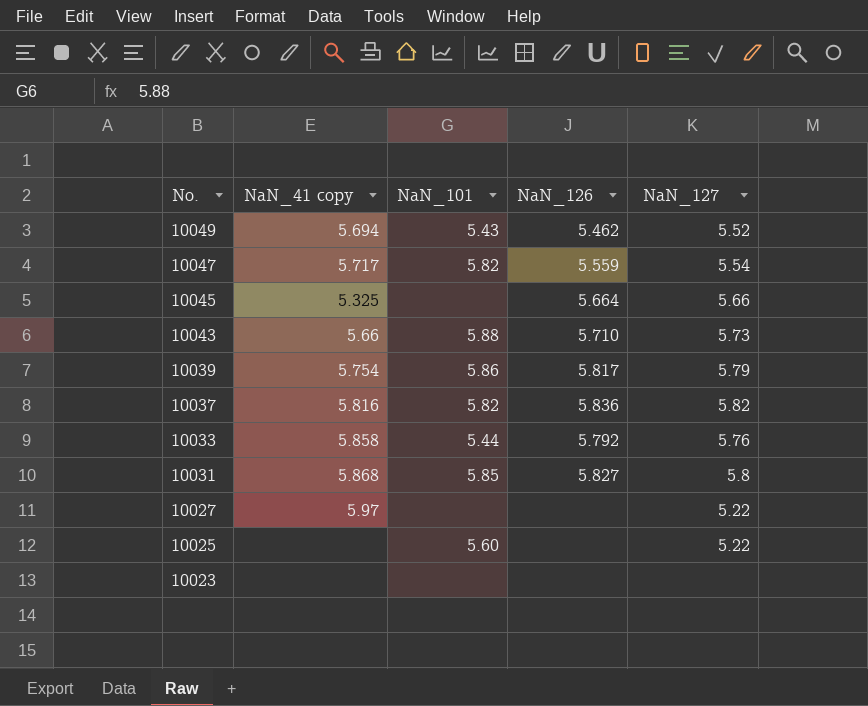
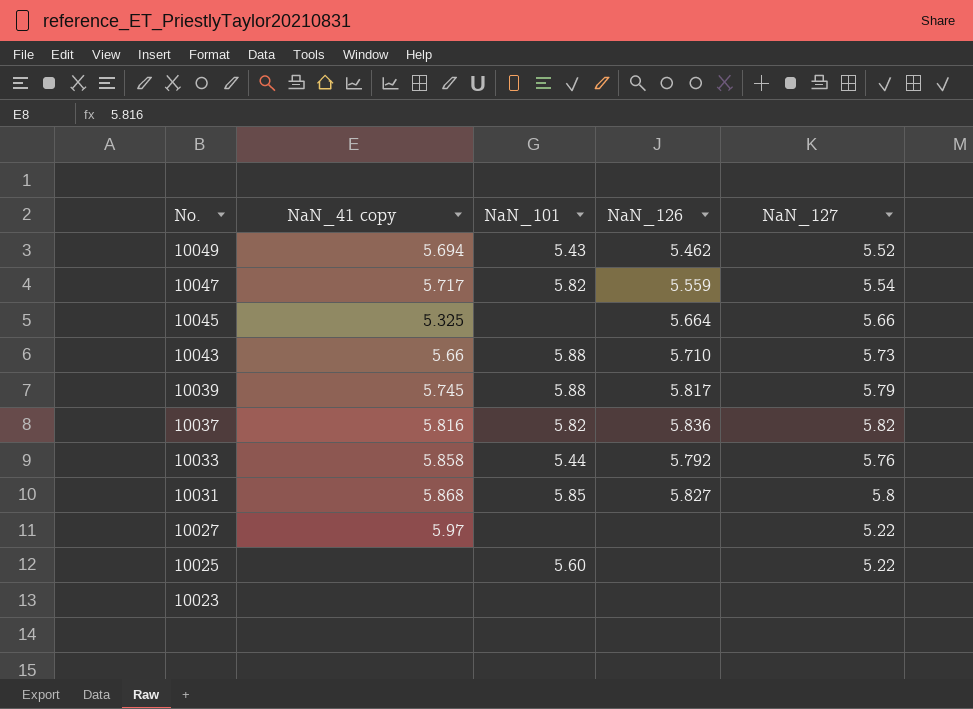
10039 | NaN_41 copy: 5.754 -> 5.745
10039 | NaN_101: 5.86 -> 5.88

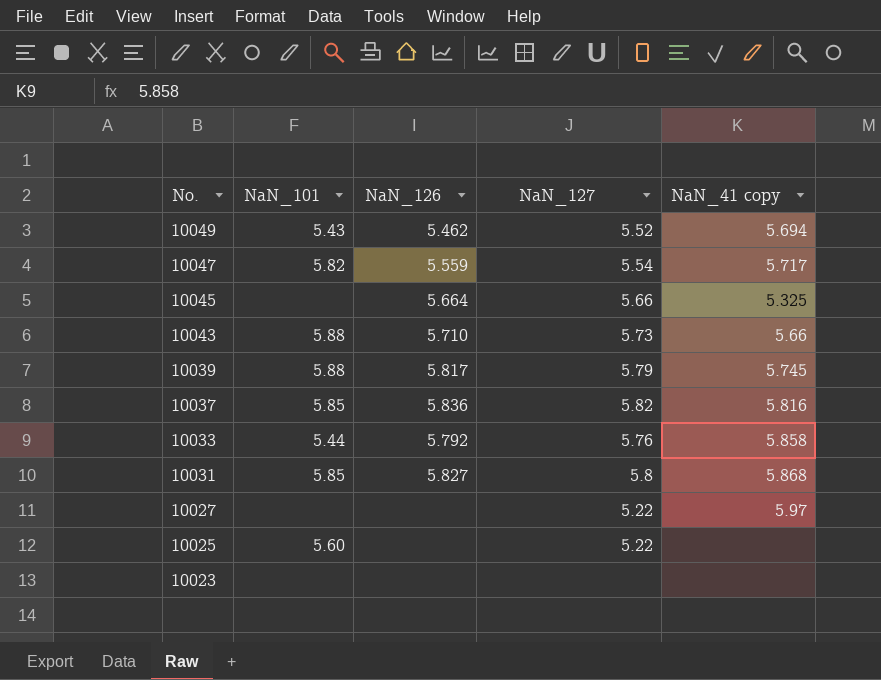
column NaN_41 copy | position: 2 -> 5
10037 | NaN_101: 5.82 -> 5.85

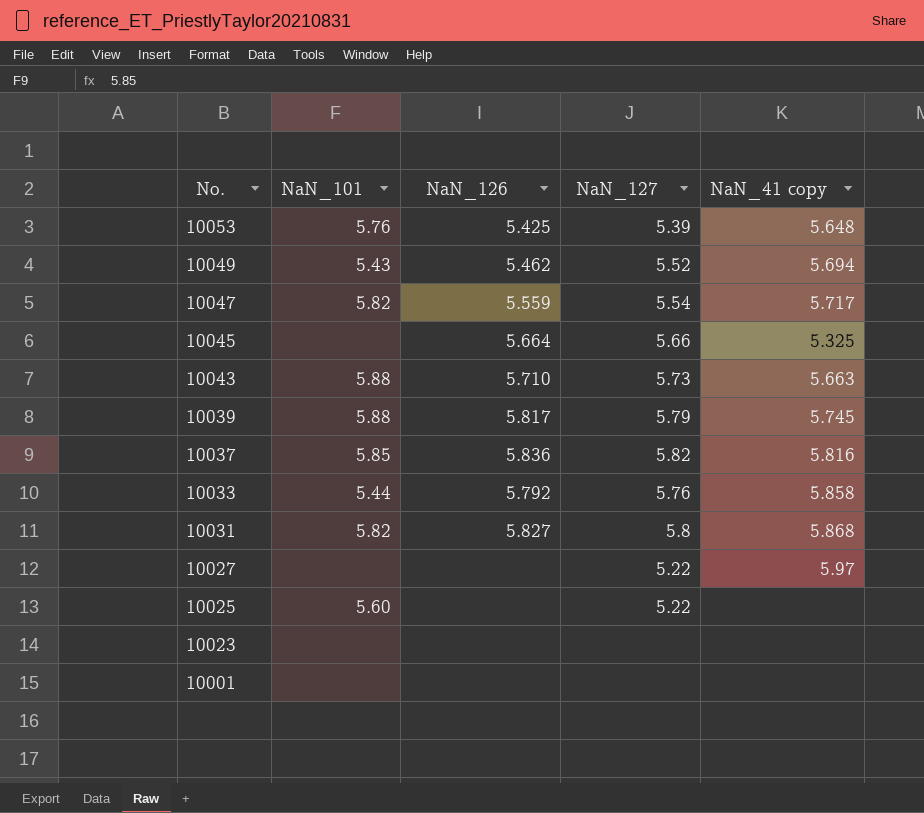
row 10053: none -> 5.76 | 5.425 | 5.39 | 5.648
10043 | NaN_41 copy: 5.66 -> 5.663
10031 | NaN_101: 5.85 -> 5.82
row 10001: none -> none | none | none | none

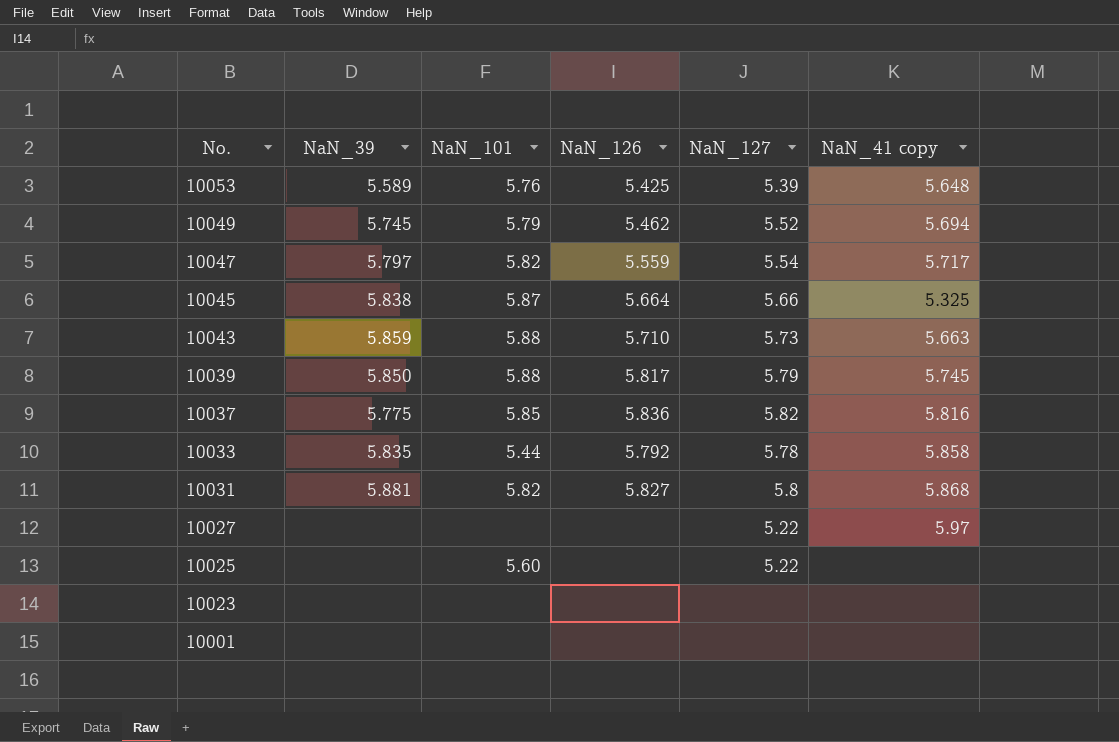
column NaN_39 | position: none -> 2
10049 | NaN_101: 5.43 -> 5.79
10045 | NaN_101: none -> 5.87
10033 | NaN_127: 5.76 -> 5.78

